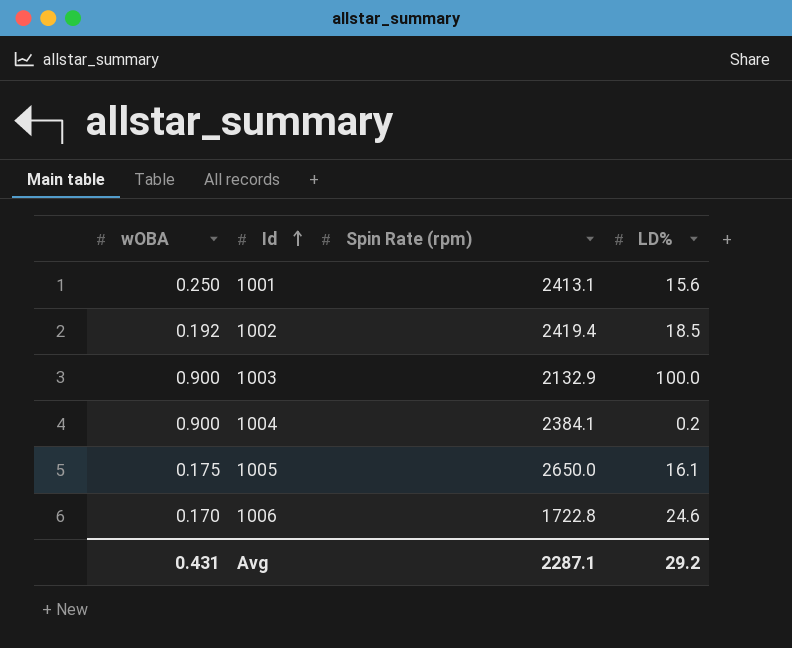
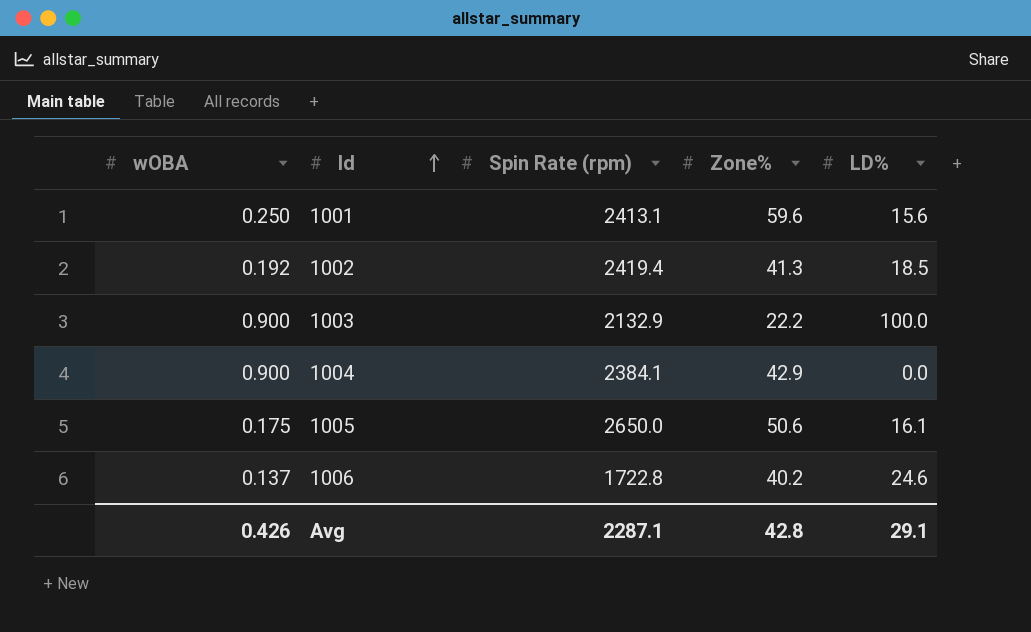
column Zone% | position: none -> 4
1004 | LD%: 0.2 -> 0.0
1006 | wOBA: 0.170 -> 0.137
Avg | wOBA: 0.431 -> 0.426
Avg | LD%: 29.2 -> 29.1

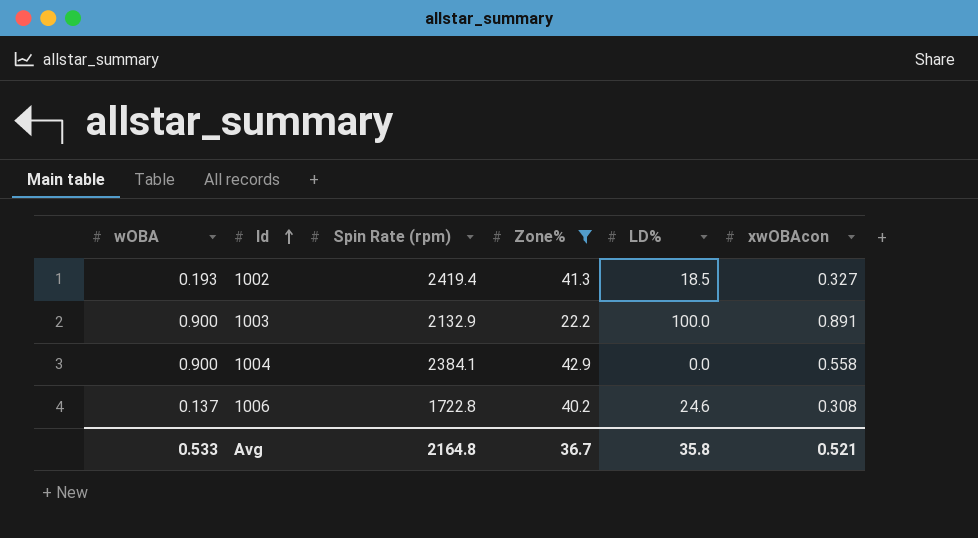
filter: none -> Zone% <= 42.9
column xwOBAcon | position: none -> 6
1002 | wOBA: 0.192 -> 0.193
Avg | wOBA: 0.426 -> 0.533
Avg | Spin Rate (rpm): 2287.1 -> 2164.8
Avg | Zone%: 42.8 -> 36.7
Avg | LD%: 29.1 -> 35.8

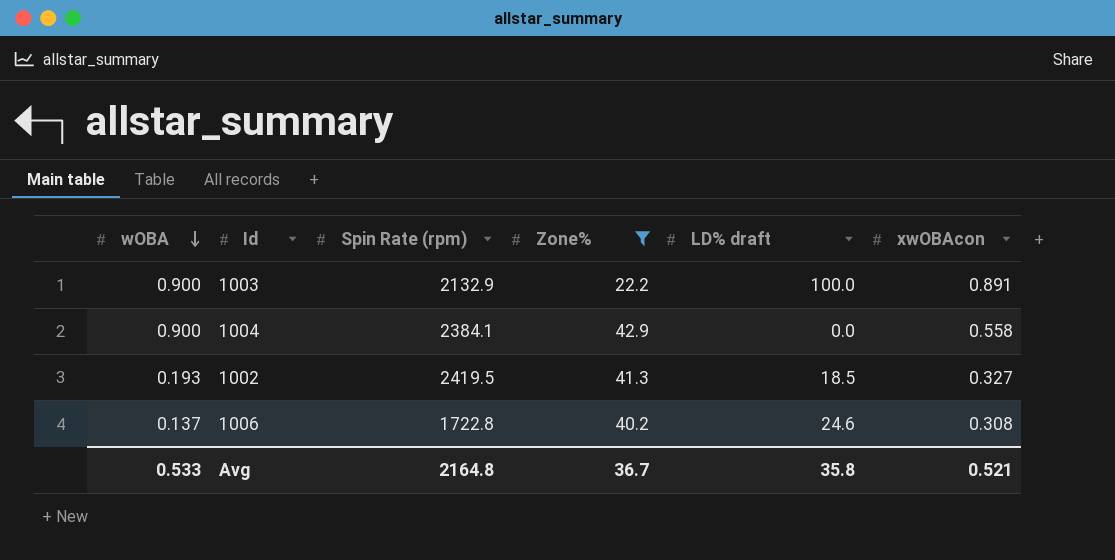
row order: Id ascending -> wOBA descending
column name: LD% -> LD% draft
1002 | Spin Rate (rpm): 2419.4 -> 2419.5

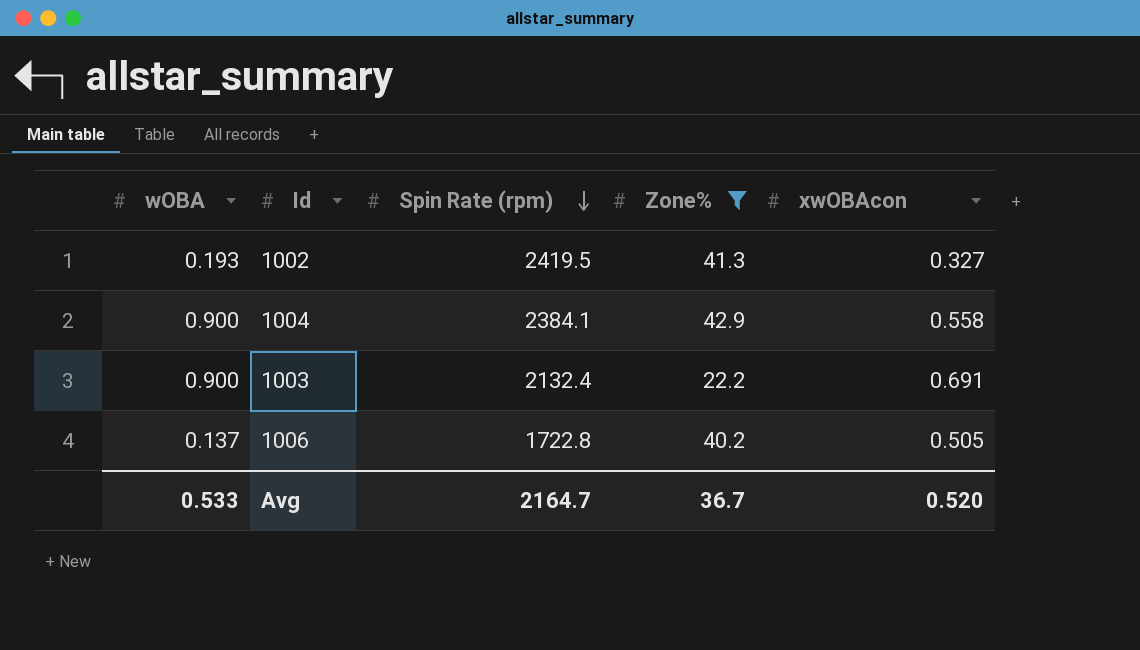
row order: wOBA descending -> Spin Rate (rpm) descending
column LD% draft | position: 5 -> none
1003 | Spin Rate (rpm): 2132.9 -> 2132.4
1003 | xwOBAcon: 0.891 -> 0.691
1006 | xwOBAcon: 0.308 -> 0.505
Avg | Spin Rate (rpm): 2164.8 -> 2164.7
Avg | xwOBAcon: 0.521 -> 0.520

